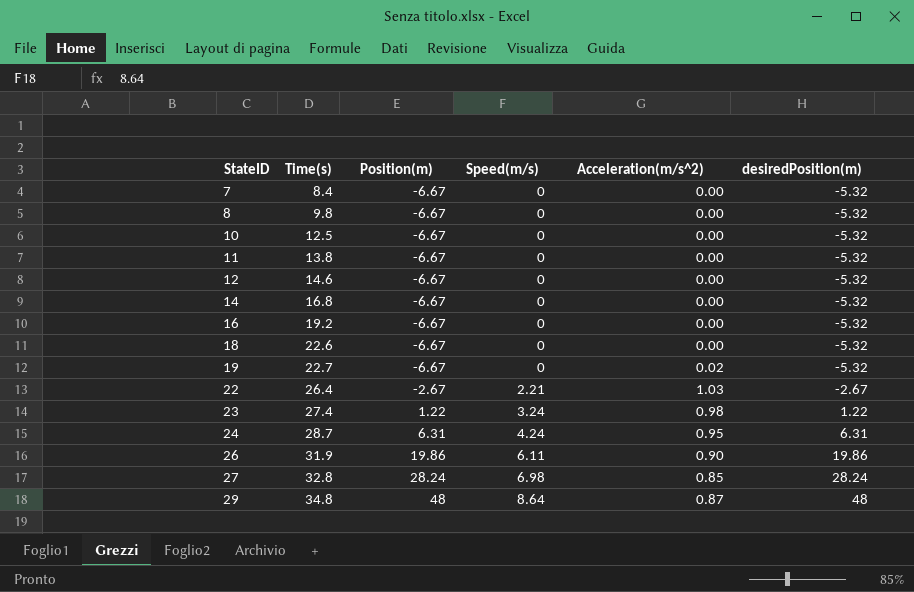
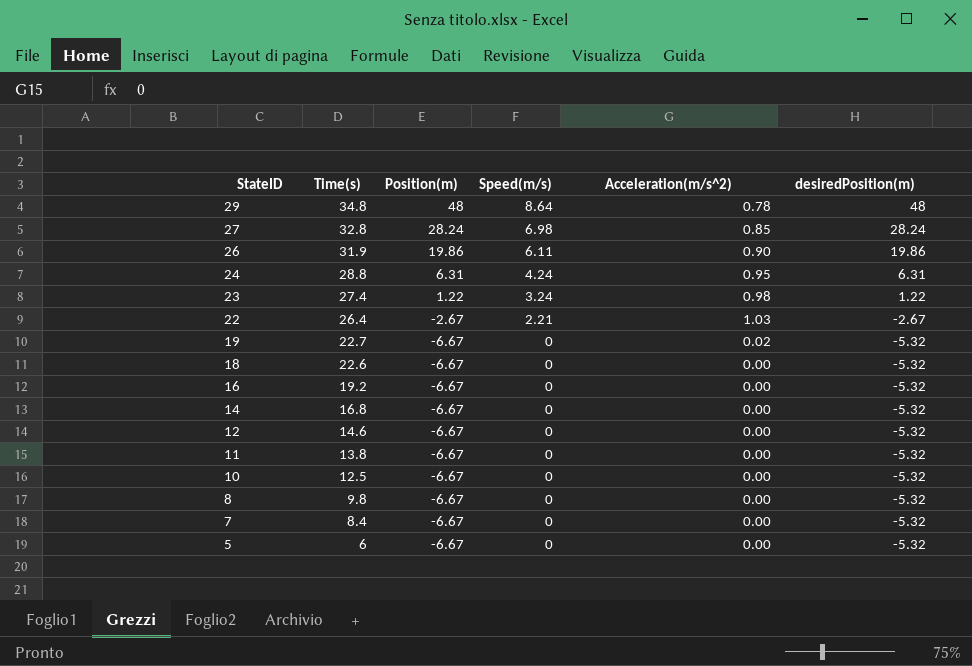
row order: StateID ascending -> StateID descending
29 | Acceleration(m/s^2): 0.87 -> 0.78
24 | Time(s): 28.7 -> 28.8
row 5: none -> 6 | -6.67 | 0 | 0.00 | -5.32

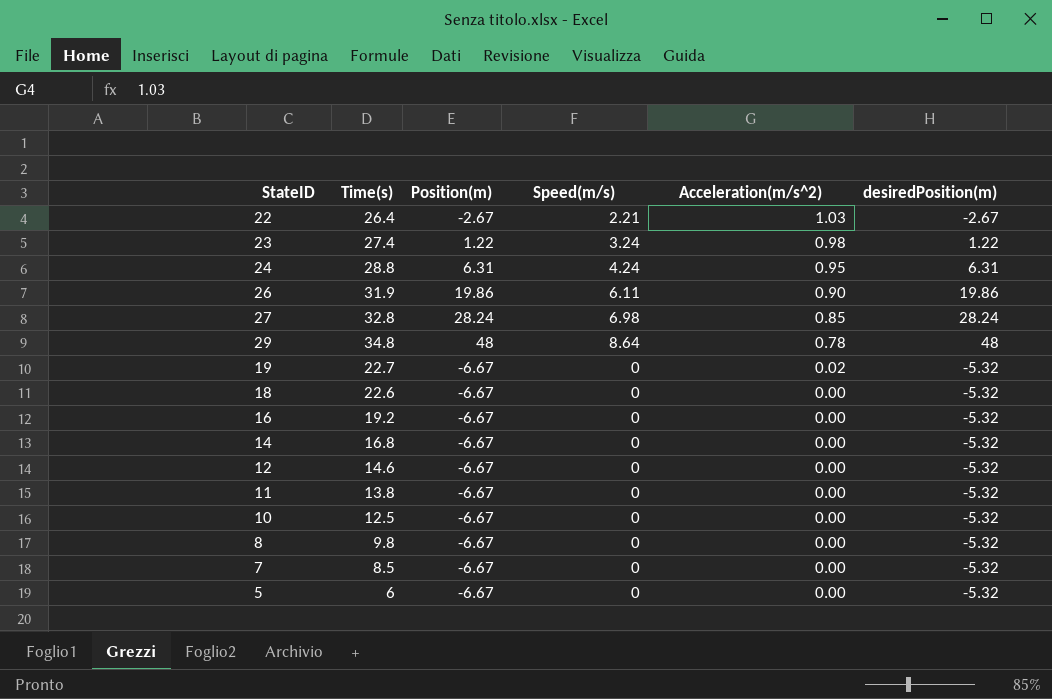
row order: StateID descending -> Acceleration(m/s^2) descending
7 | Time(s): 8.4 -> 8.5

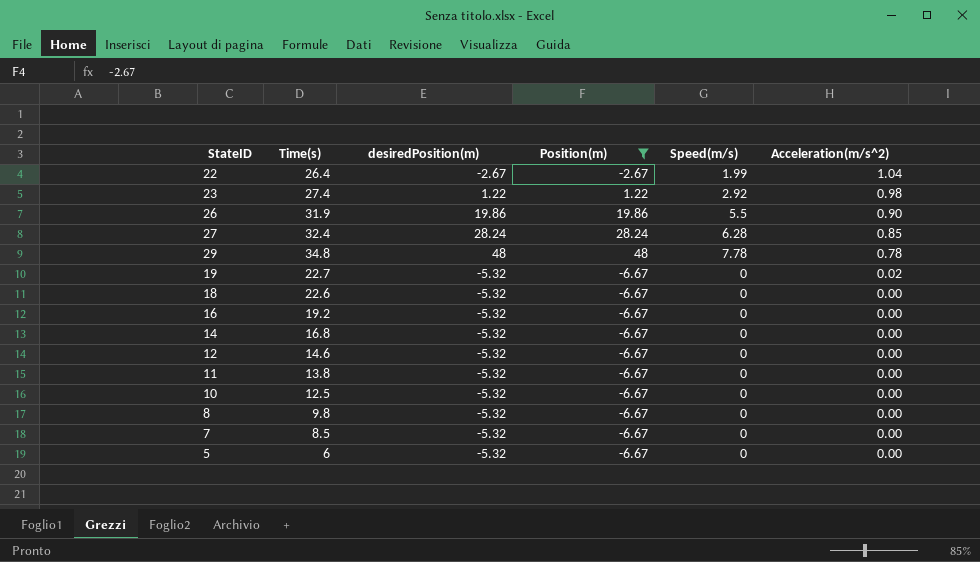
filter: none -> Position(m) != 6.31
column desiredPosition(m) | position: 6 -> 3
22 | Speed(m/s): 2.21 -> 1.99
22 | Acceleration(m/s^2): 1.03 -> 1.04
23 | Speed(m/s): 3.24 -> 2.92
26 | Speed(m/s): 6.11 -> 5.5
27 | Time(s): 32.8 -> 32.4
27 | Speed(m/s): 6.98 -> 6.28
29 | Speed(m/s): 8.64 -> 7.78

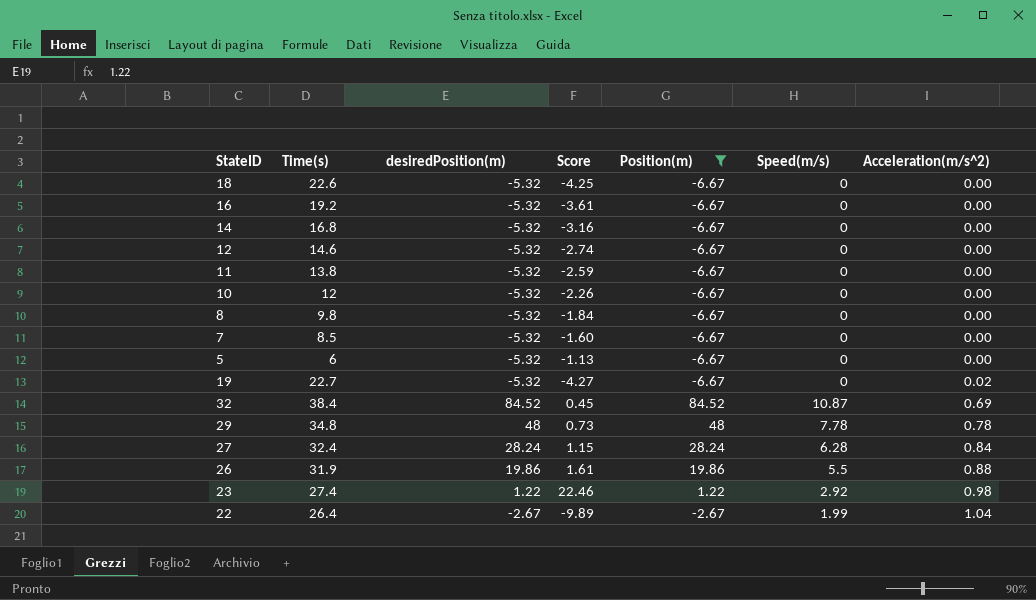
row order: Acceleration(m/s^2) descending -> Acceleration(m/s^2) ascending
column Score | formula: none -> [Time(s)] / [desiredPosition(m)]
10 | Time(s): 12.5 -> 12
row 32: none -> 38.4 | 84.52 | 0.45 | 84.52 | 10.87 | 0.69
27 | Acceleration(m/s^2): 0.85 -> 0.84
26 | Acceleration(m/s^2): 0.90 -> 0.88

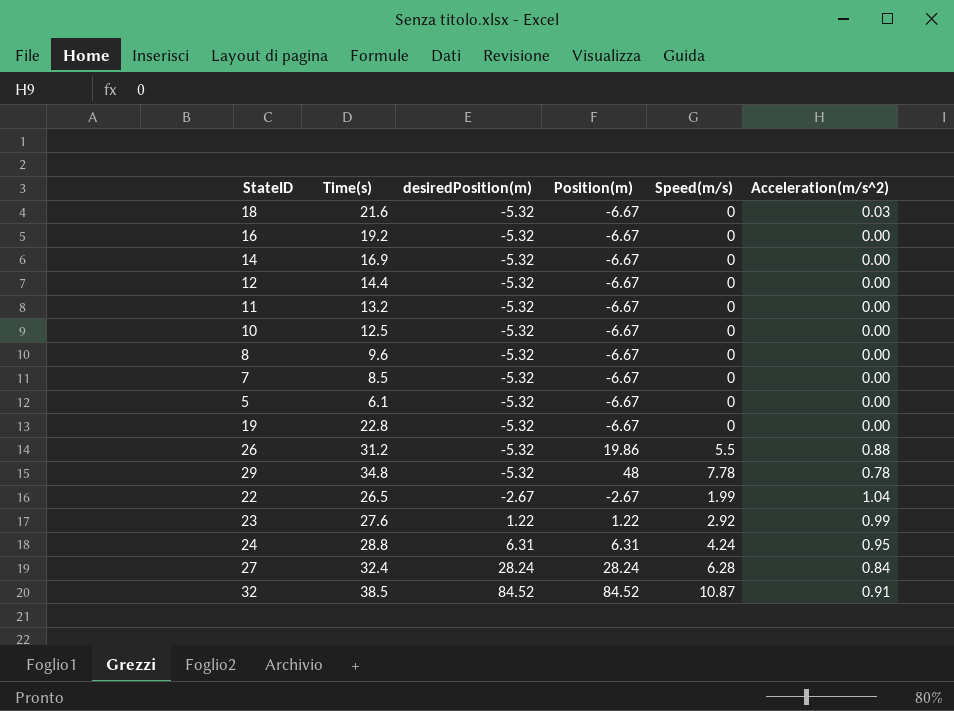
filter: Position(m) != 6.31 -> none
row order: Acceleration(m/s^2) ascending -> desiredPosition(m) ascending
column Score | formula: [Time(s)] / [desiredPosition(m)] -> none
18 | Time(s): 22.6 -> 21.6
18 | Acceleration(m/s^2): 0.00 -> 0.03
14 | Time(s): 16.8 -> 16.9
12 | Time(s): 14.6 -> 14.4
11 | Time(s): 13.8 -> 13.2
10 | Time(s): 12 -> 12.5
8 | Time(s): 9.8 -> 9.6
5 | Time(s): 6 -> 6.1
19 | Time(s): 22.7 -> 22.8
19 | Acceleration(m/s^2): 0.02 -> 0.00
26 | Time(s): 31.9 -> 31.2
26 | desiredPosition(m): 19.86 -> -5.32
29 | desiredPosition(m): 48 -> -5.32
22 | Time(s): 26.4 -> 26.5
23 | Time(s): 27.4 -> 27.6
23 | Acceleration(m/s^2): 0.98 -> 0.99
32 | Time(s): 38.4 -> 38.5
32 | Acceleration(m/s^2): 0.69 -> 0.91

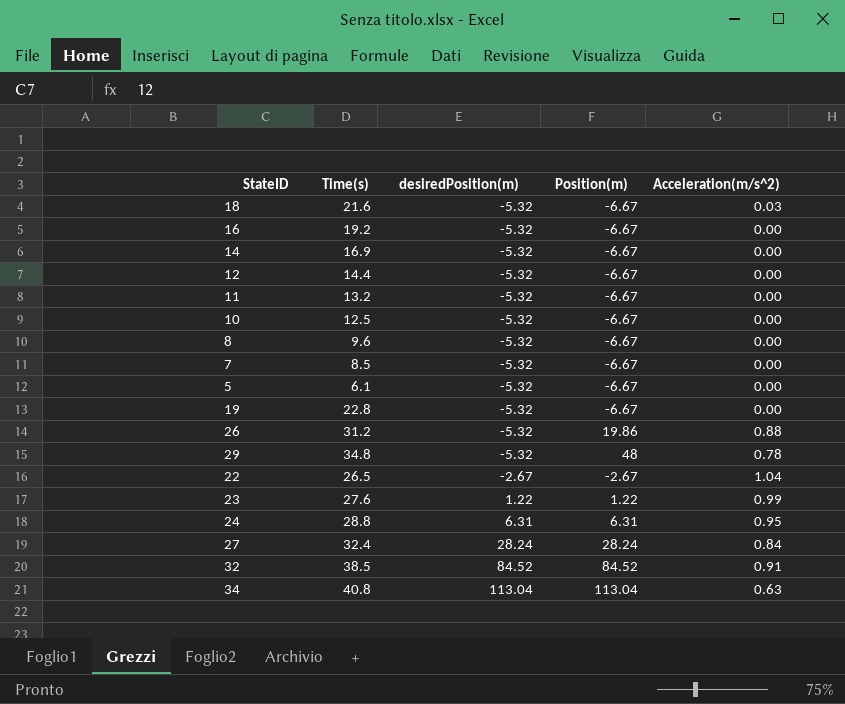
column Speed(m/s) | position: 5 -> none
row 34: none -> 40.8 | 113.04 | 113.04 | 0.63

